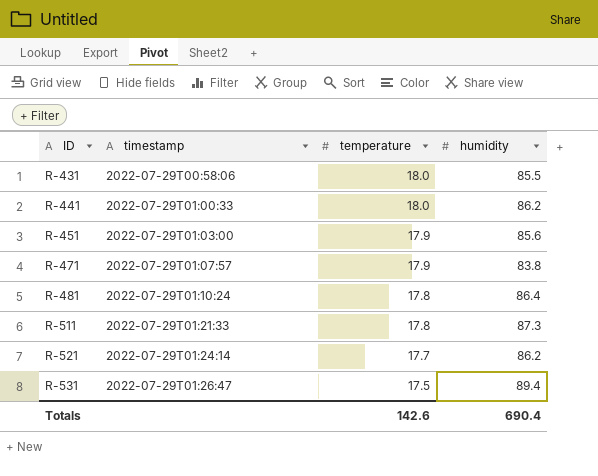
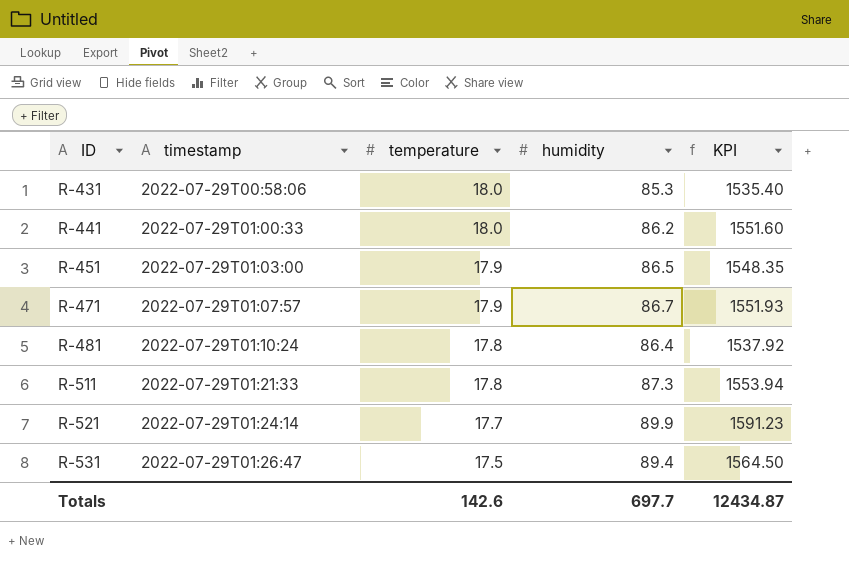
column KPI | formula: none -> [temperature] * [humidity]
R-431 | humidity: 85.5 -> 85.3
R-451 | humidity: 85.6 -> 86.5
R-471 | humidity: 83.8 -> 86.7
R-521 | humidity: 86.2 -> 89.9
Totals | humidity: 690.4 -> 697.7

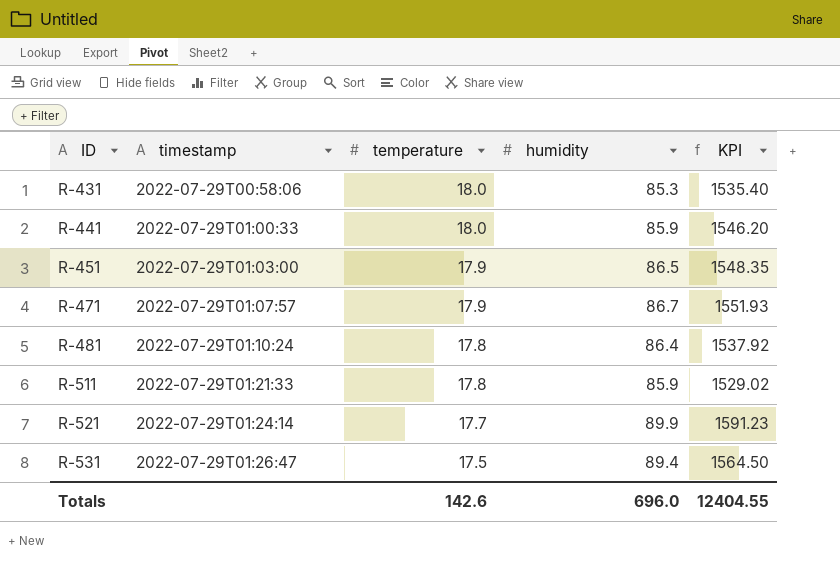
R-441 | humidity: 86.2 -> 85.9
R-441 | KPI: 1551.60 -> 1546.20
R-511 | humidity: 87.3 -> 85.9
R-511 | KPI: 1553.94 -> 1529.02
Totals | humidity: 697.7 -> 696.0
Totals | KPI: 12434.87 -> 12404.55

